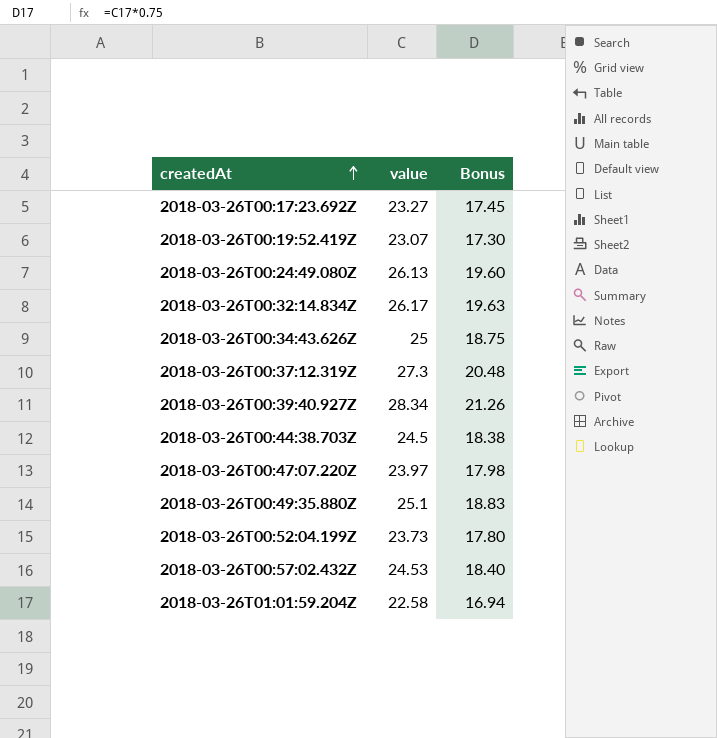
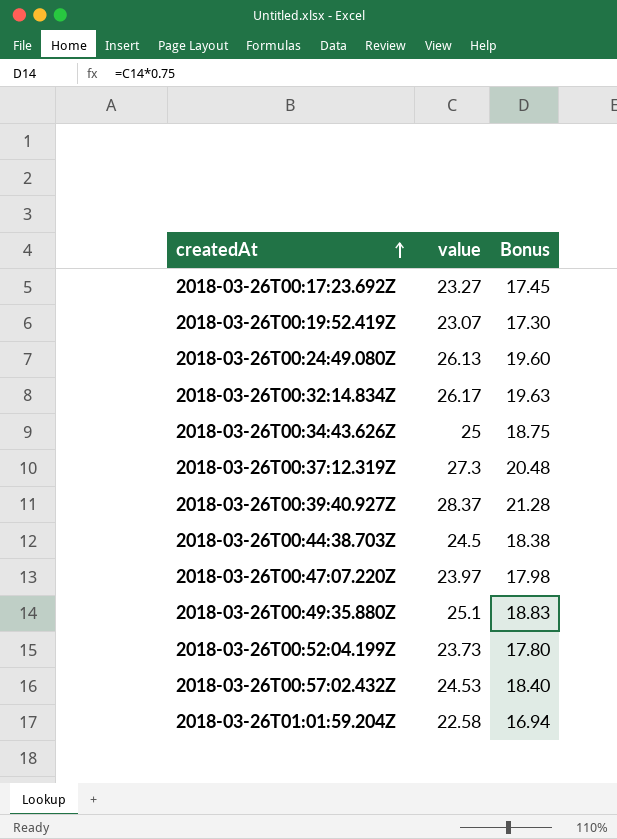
2018-03-26T00:39:40.927Z | value: 28.34 -> 28.37
2018-03-26T00:39:40.927Z | Bonus: 21.26 -> 21.28

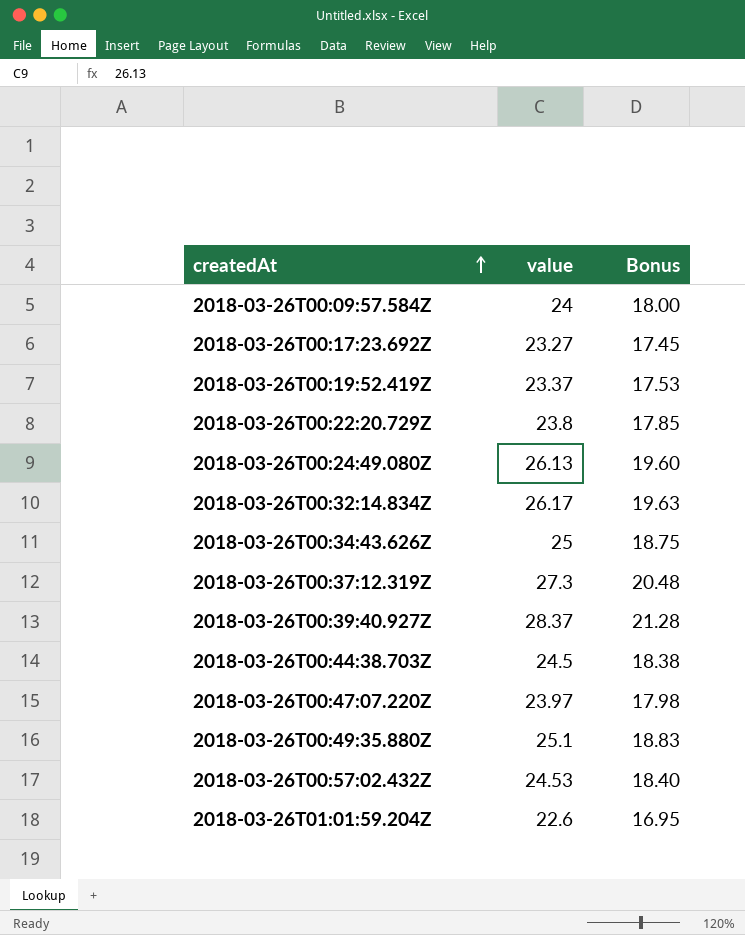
row 2018-03-26T00:52:04.199Z: 23.73 | 17.80 -> none
row 2018-03-26T00:09:57.584Z: none -> 24 | 18.00
2018-03-26T00:19:52.419Z | value: 23.07 -> 23.37
2018-03-26T00:19:52.419Z | Bonus: 17.30 -> 17.53
row 2018-03-26T00:22:20.729Z: none -> 23.8 | 17.85
2018-03-26T01:01:59.204Z | value: 22.58 -> 22.6
2018-03-26T01:01:59.204Z | Bonus: 16.94 -> 16.95

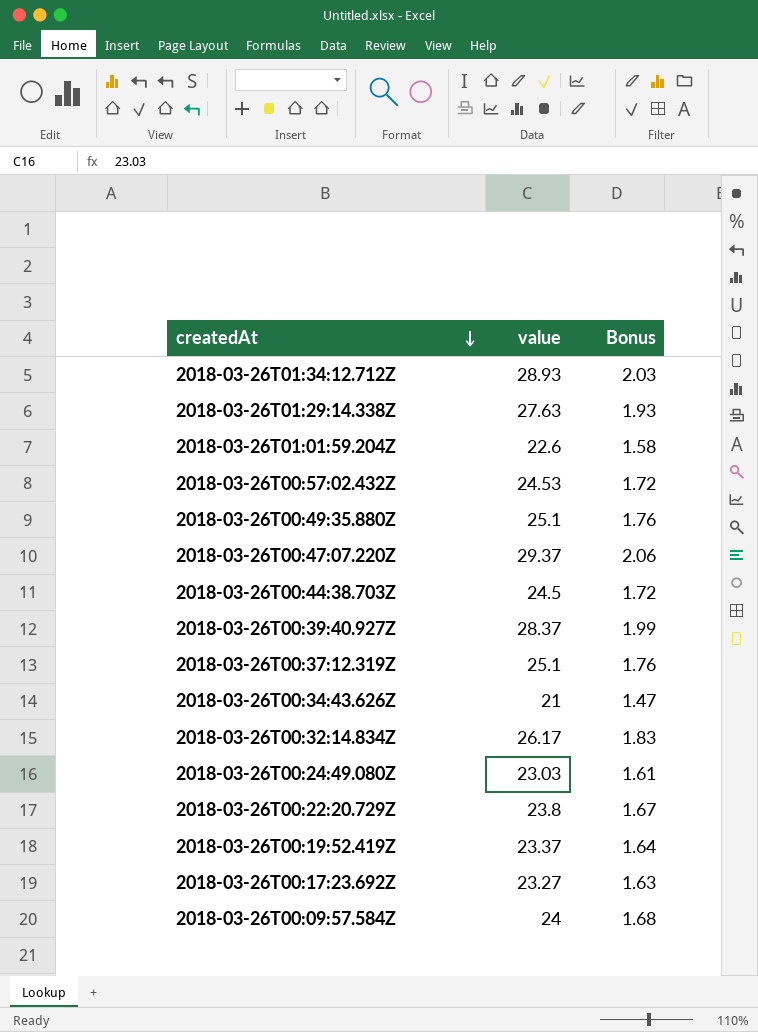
row order: createdAt ascending -> createdAt descending
column Bonus | formula: [value] * 0.75 -> [value] * 0.07
row 2018-03-26T01:34:12.712Z: none -> 28.93 | 2.03
row 2018-03-26T01:29:14.338Z: none -> 27.63 | 1.93
2018-03-26T00:47:07.220Z | value: 23.97 -> 29.37
2018-03-26T00:37:12.319Z | value: 27.3 -> 25.1
2018-03-26T00:34:43.626Z | value: 25 -> 21
2018-03-26T00:24:49.080Z | value: 26.13 -> 23.03

